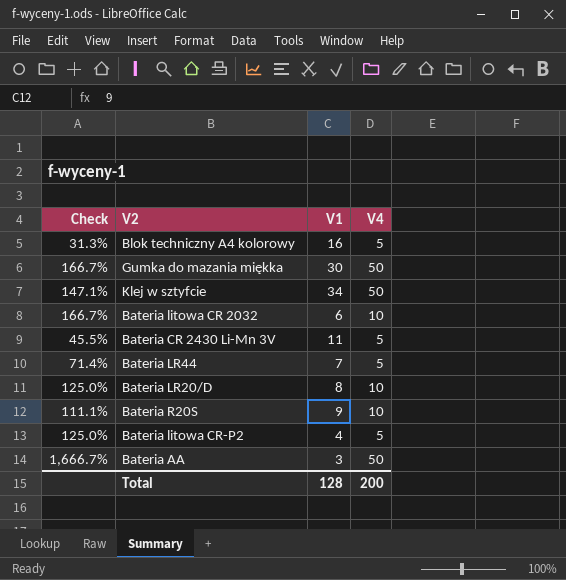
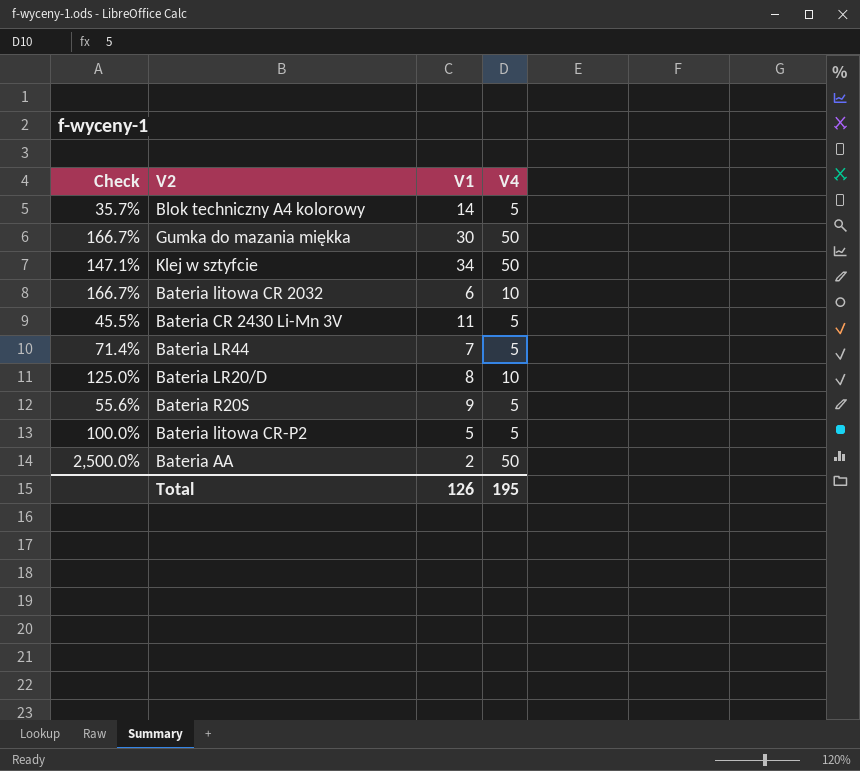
Blok techniczny A4 kolorowy | Check: 31.3% -> 35.7%
Blok techniczny A4 kolorowy | V1: 16 -> 14
Bateria R20S | Check: 111.1% -> 55.6%
Bateria R20S | V4: 10 -> 5
Bateria litowa CR-P2 | Check: 125.0% -> 100.0%
Bateria litowa CR-P2 | V1: 4 -> 5
Bateria AA | Check: 1,666.7% -> 2,500.0%
Bateria AA | V1: 3 -> 2
Total | V1: 128 -> 126
Total | V4: 200 -> 195

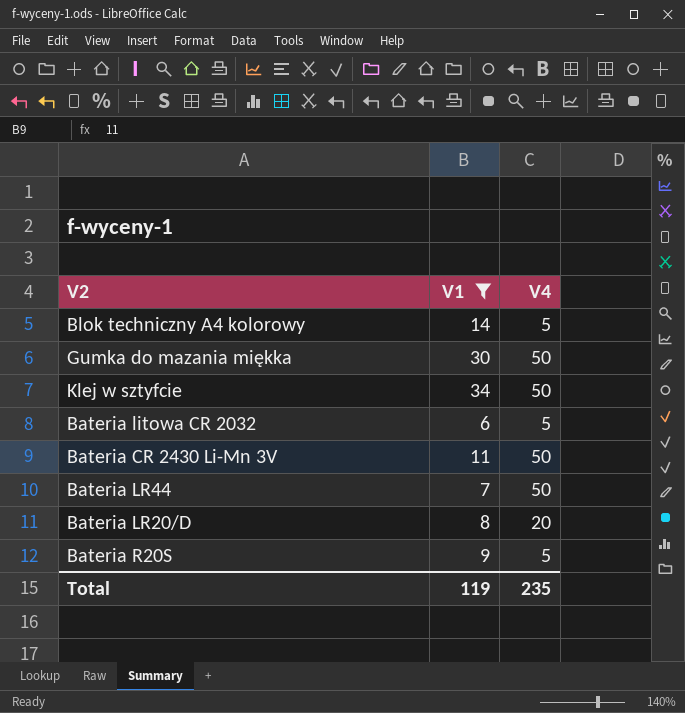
filter: none -> V1 >= 6
column Check | formula: [V4] / [V1] -> none
Bateria litowa CR 2032 | V4: 10 -> 5
Bateria CR 2430 Li-Mn 3V | V4: 5 -> 50
Bateria LR44 | V4: 5 -> 50
Bateria LR20/D | V4: 10 -> 20
Total | V1: 126 -> 119
Total | V4: 195 -> 235

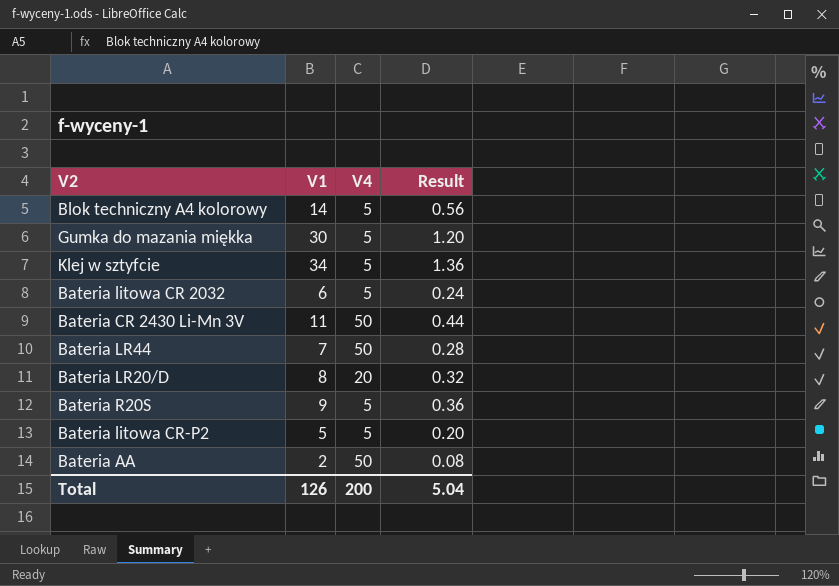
filter: V1 >= 6 -> none
column Result | formula: none -> [V1] * 0.04
Gumka do mazania miękka | V4: 50 -> 5
Klej w sztyfcie | V4: 50 -> 5
Total | V1: 119 -> 126
Total | V4: 235 -> 200

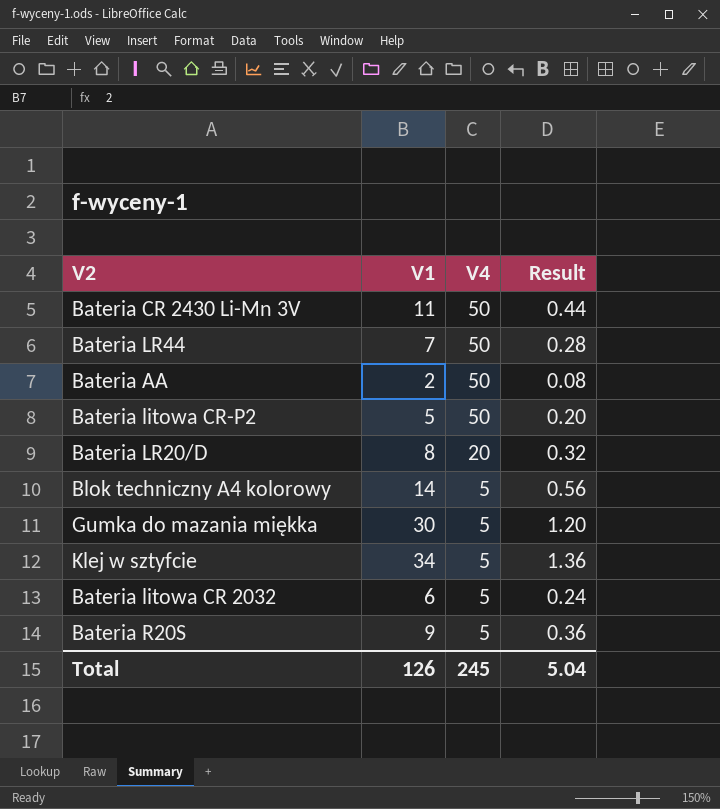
row order: none -> V4 descending
Bateria litowa CR-P2 | V4: 5 -> 50
Total | V4: 200 -> 245

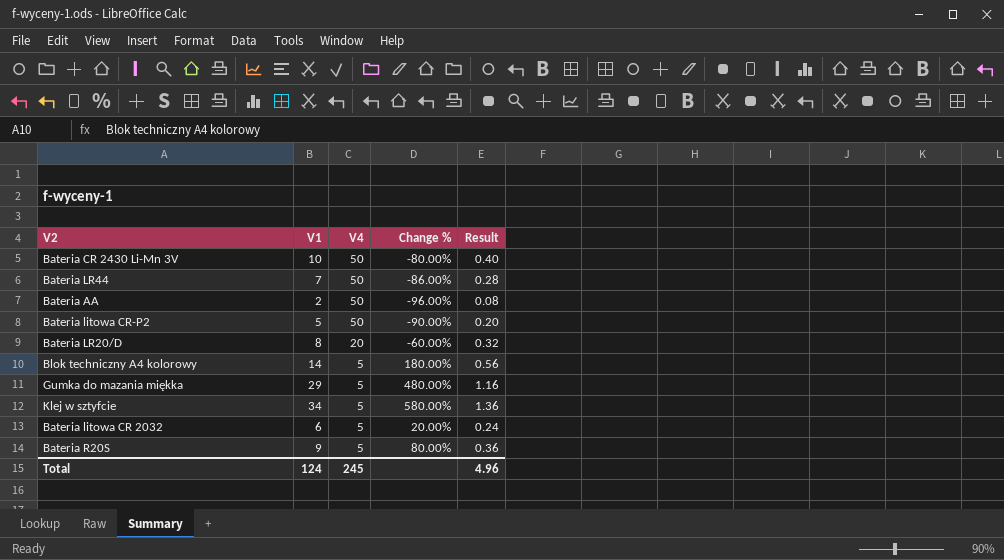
column Change % | formula: none -> ([V1] - [V4]) / [V4]
Bateria CR 2430 Li-Mn 3V | V1: 11 -> 10
Bateria CR 2430 Li-Mn 3V | Result: 0.44 -> 0.40
Gumka do mazania miękka | V1: 30 -> 29
Gumka do mazania miękka | Result: 1.20 -> 1.16
Total | V1: 126 -> 124
Total | Result: 5.04 -> 4.96

